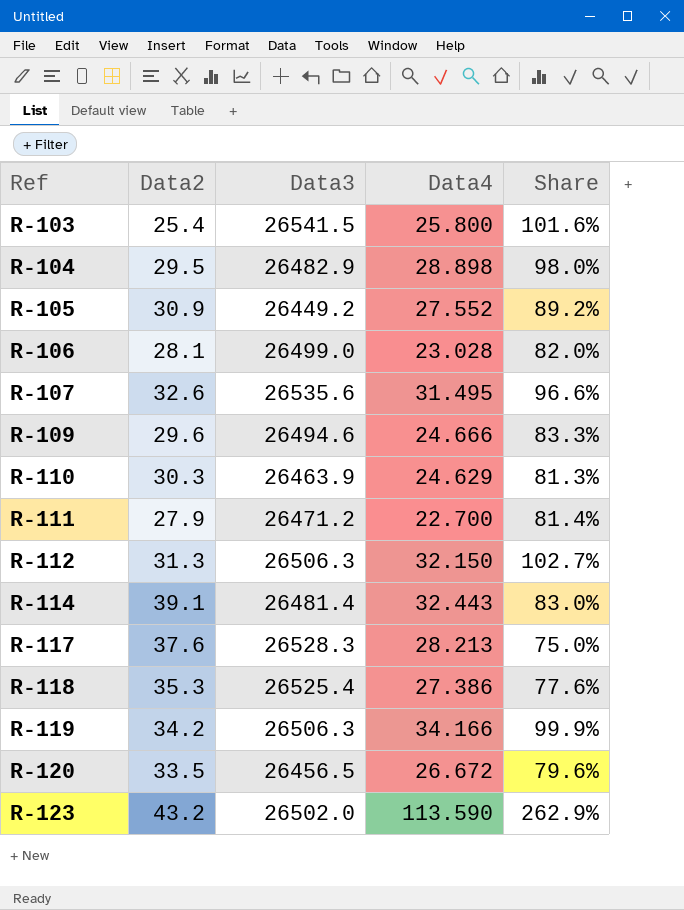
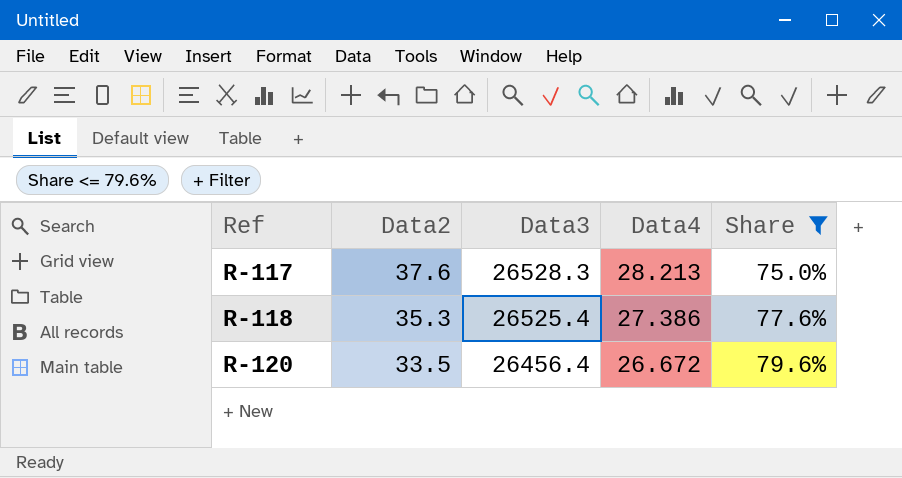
filter: none -> Share <= 79.6%
R-120 | Data3: 26456.5 -> 26456.4

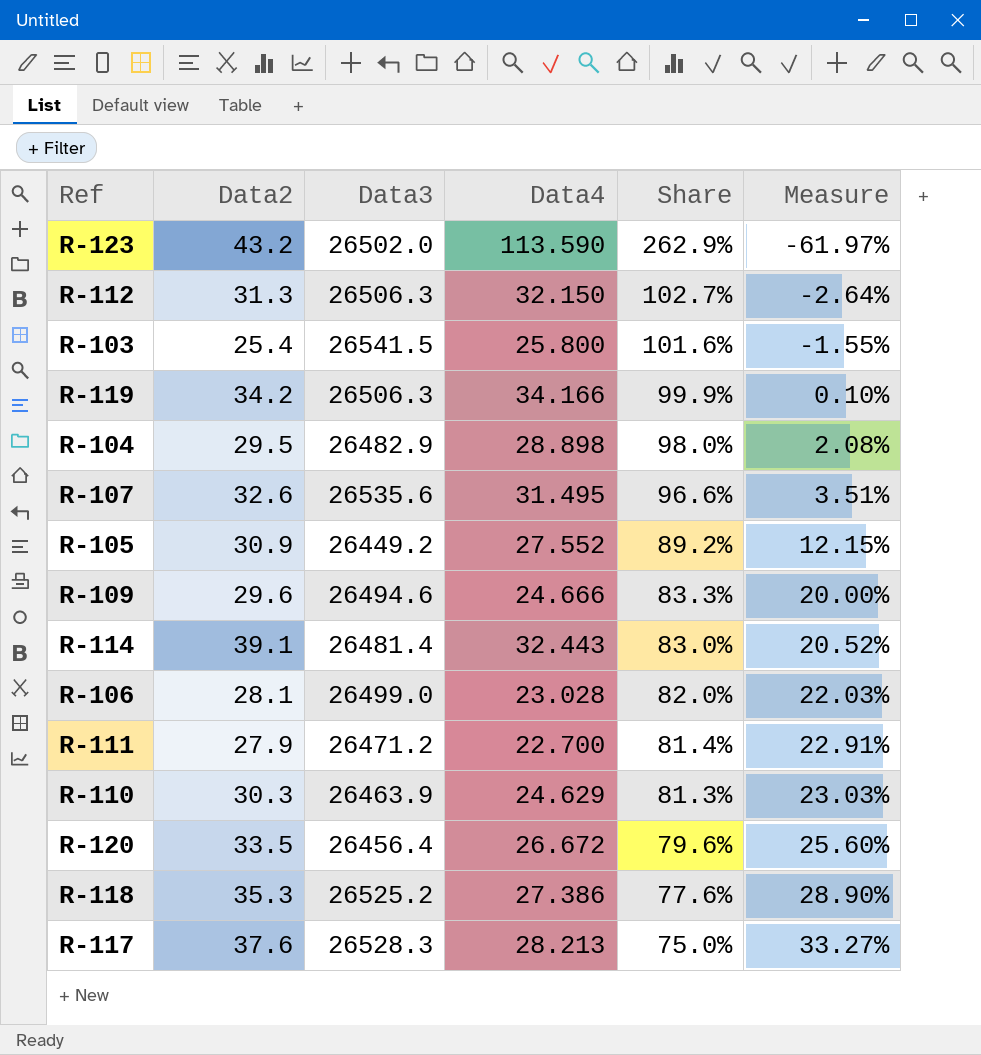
filter: Share <= 79.6% -> none
row order: Ref ascending -> Share descending
column Measure | formula: none -> ([Data2] - [Data4]) / [Data4]
R-118 | Data3: 26525.4 -> 26525.2

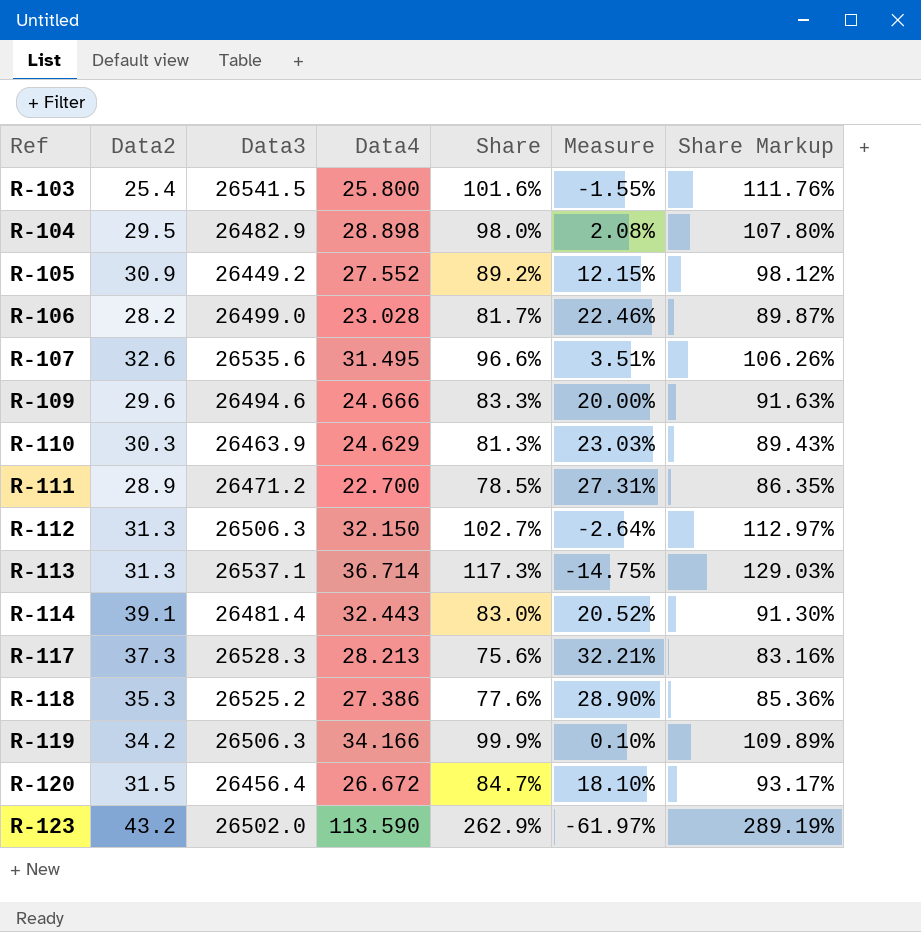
row order: Share descending -> Ref ascending
column Share Markup | formula: none -> [Share] * 1.1
R-106 | Data2: 28.1 -> 28.2
R-106 | Share: 82.0% -> 81.7%
R-106 | Measure: 22.03% -> 22.46%
R-111 | Data2: 27.9 -> 28.9
R-111 | Share: 81.4% -> 78.5%
R-111 | Measure: 22.91% -> 27.31%
row R-113: none -> 31.3 | 26537.1 | 36.714 | 117.3% | -14.75% | 129.03%
R-117 | Data2: 37.6 -> 37.3
R-117 | Share: 75.0% -> 75.6%
R-117 | Measure: 33.27% -> 32.21%
R-120 | Data2: 33.5 -> 31.5
R-120 | Share: 79.6% -> 84.7%
R-120 | Measure: 25.60% -> 18.10%

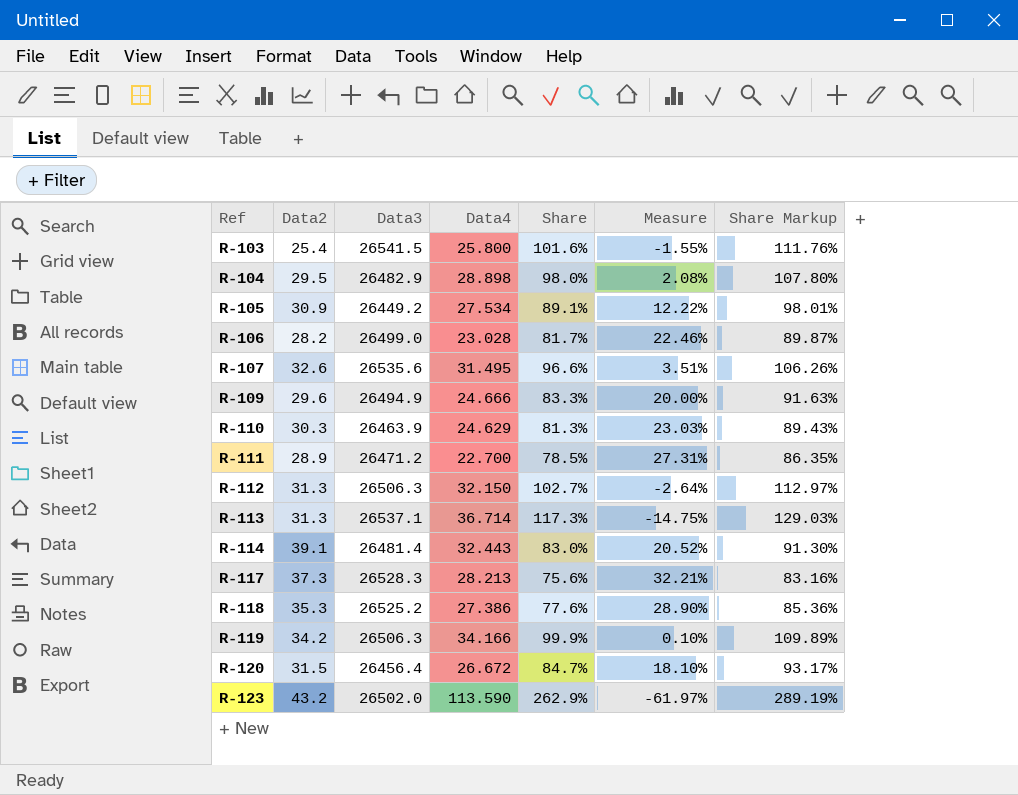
R-105 | Data4: 27.552 -> 27.534
R-105 | Share: 89.2% -> 89.1%
R-105 | Measure: 12.15% -> 12.22%
R-105 | Share Markup: 98.12% -> 98.01%
R-109 | Data3: 26494.6 -> 26494.9

